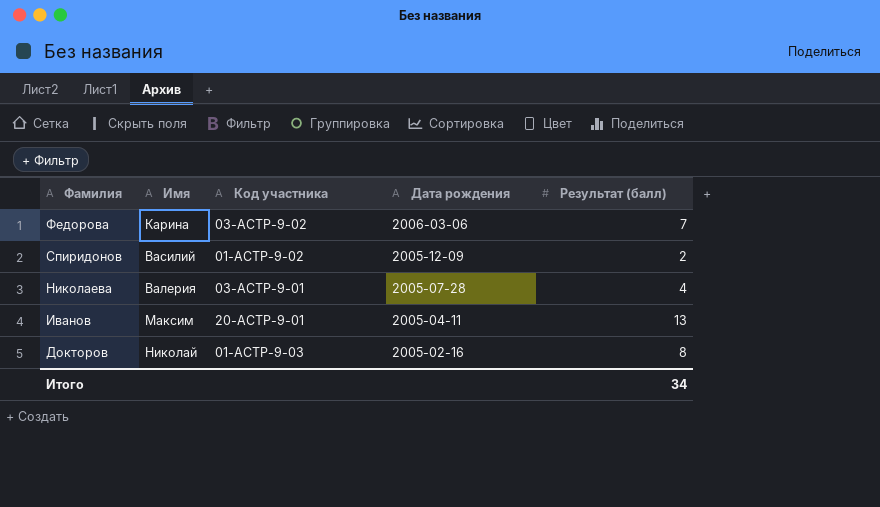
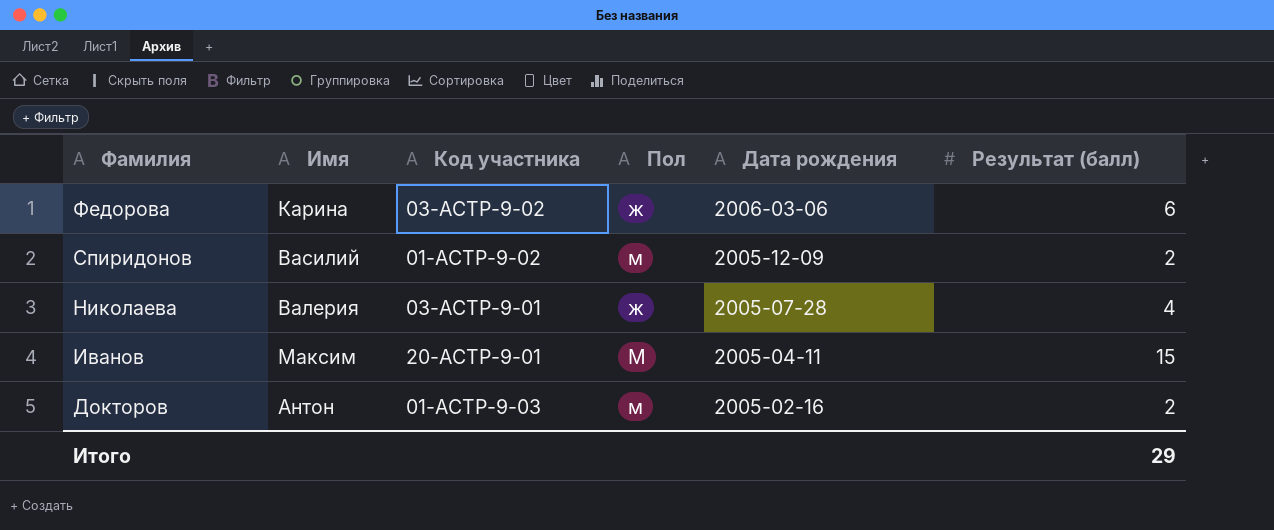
column Пол | position: none -> 4
Федорова | Результат (балл): 7 -> 6
Иванов | Результат (балл): 13 -> 15
Докторов | Имя: Николай -> Антон
Докторов | Результат (балл): 8 -> 2
Итого | Результат (балл): 34 -> 29

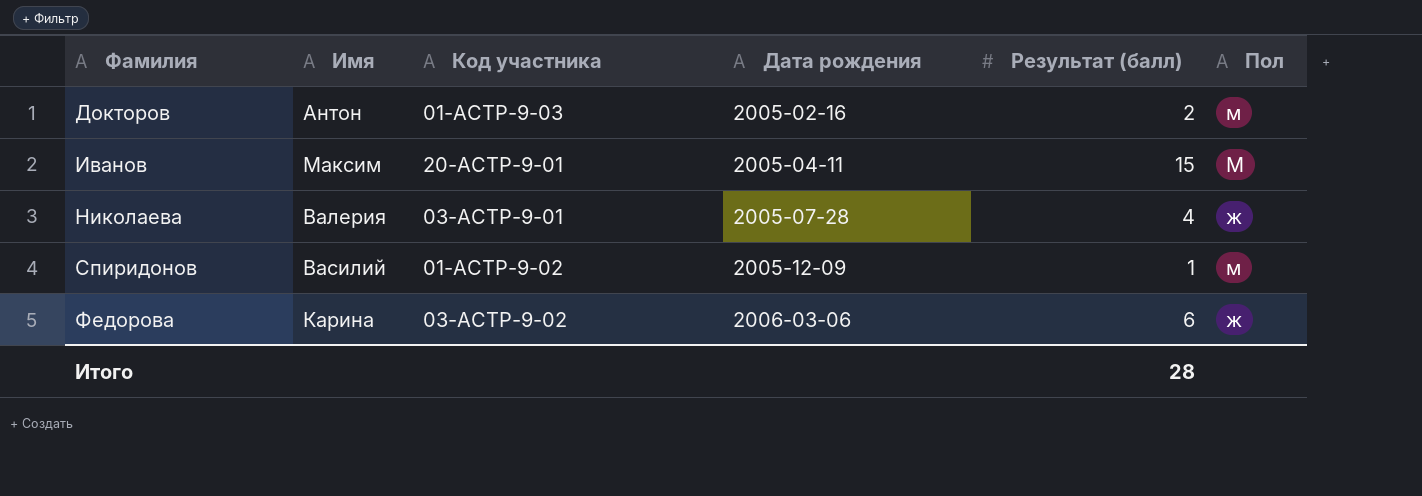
row order: Фамилия descending -> Фамилия ascending
column Пол | position: 4 -> 6
Спиридонов | Результат (балл): 2 -> 1
Итого | Результат (балл): 29 -> 28

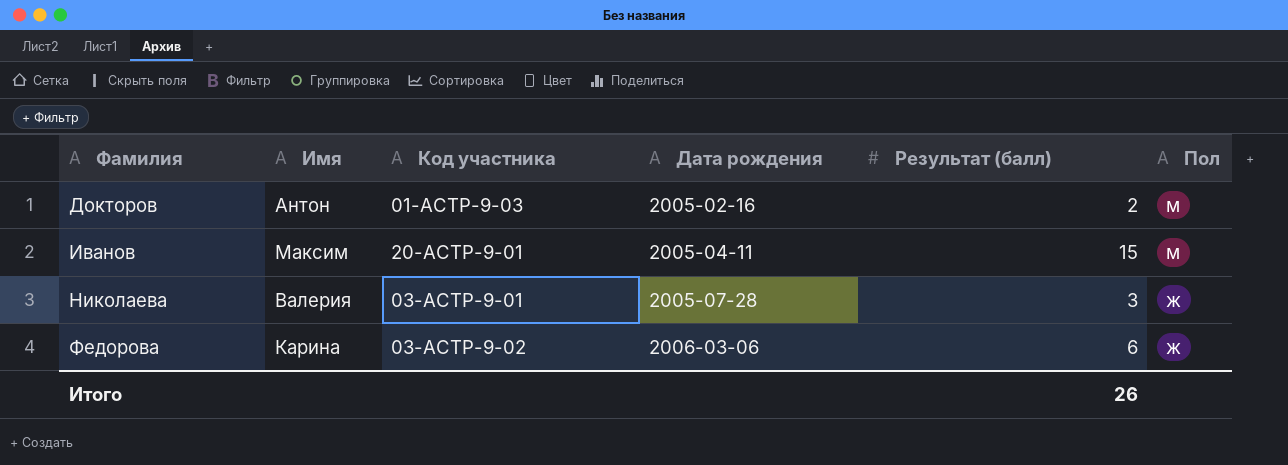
row Спиридонов: Василий | 01-АСТР-9-02 | 2005-12-09 | 1 | м -> none
Иванов | Пол: М -> м
Николаева | Результат (балл): 4 -> 3
Итого | Результат (балл): 28 -> 26

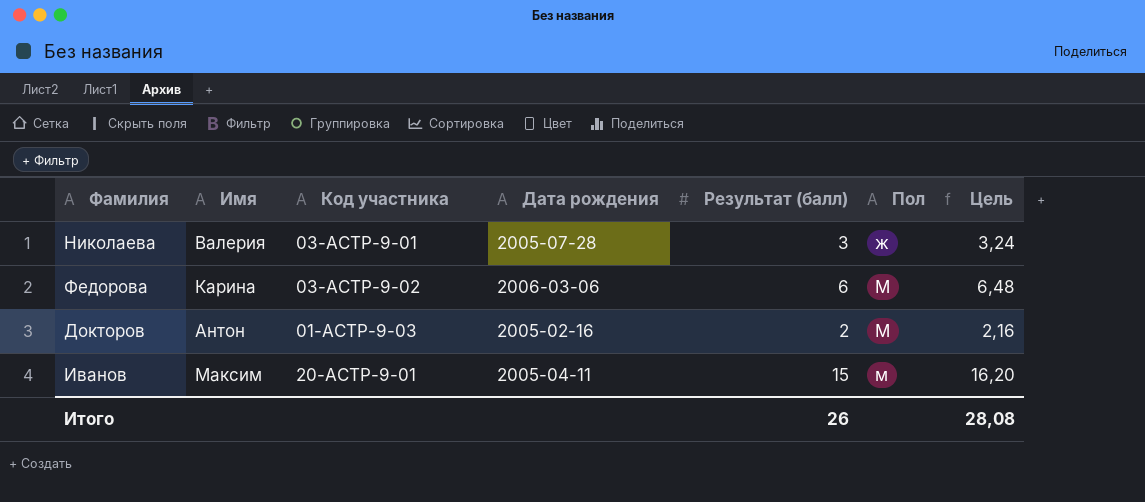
row order: Фамилия ascending -> Пол ascending
column Цель | formula: none -> [Результат (балл)] * 1,08
Федорова | Пол: ж -> М
Докторов | Пол: м -> М

